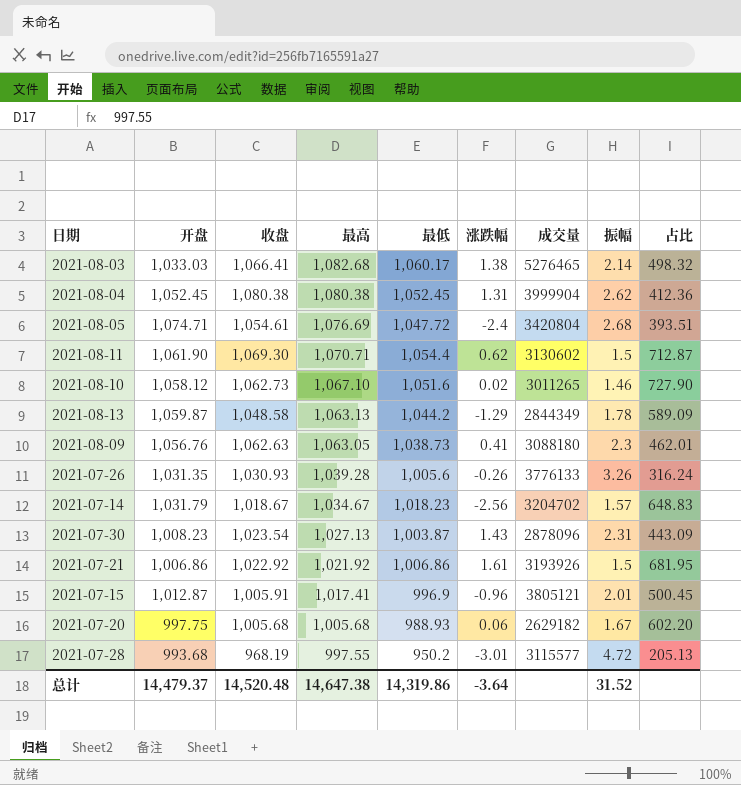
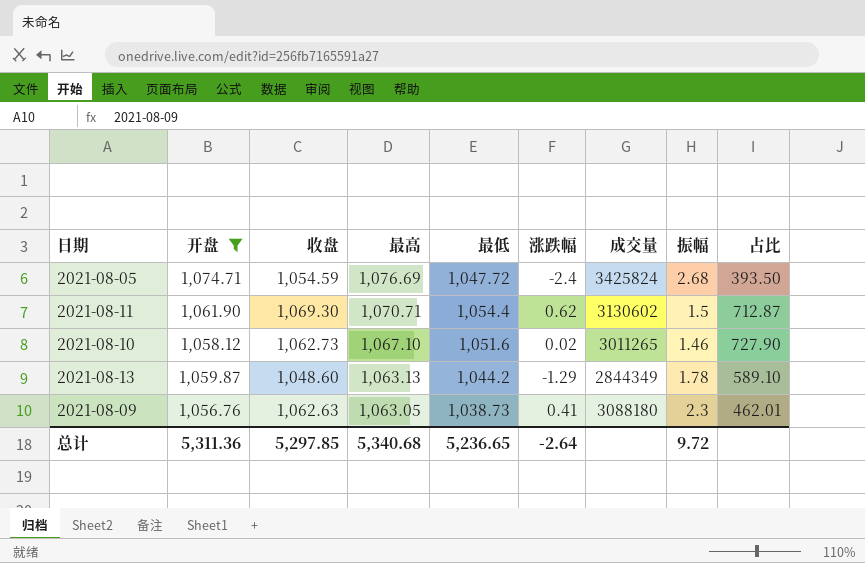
filter: none -> 开盘 >= 1,056.76
2021-08-05 | 收盘: 1,054.61 -> 1,054.59
2021-08-05 | 成交量: 3420804 -> 3425824
2021-08-05 | 占比: 393.51 -> 393.50
2021-08-13 | 收盘: 1,048.58 -> 1,048.60
2021-08-13 | 占比: 589.09 -> 589.10
总计 | 开盘: 14,479.37 -> 5,311.36
总计 | 收盘: 14,520.48 -> 5,297.85
总计 | 最高: 14,647.38 -> 5,340.68
总计 | 最低: 14,319.86 -> 5,236.65
总计 | 涨跌幅: -3.64 -> -2.64
总计 | 振幅: 31.52 -> 9.72

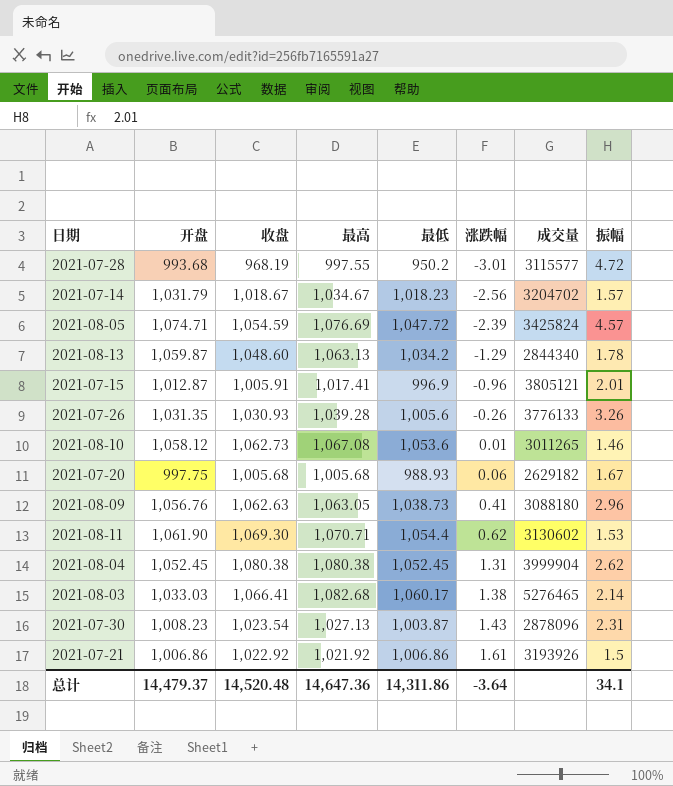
filter: 开盘 >= 1,056.76 -> none
row order: 最高 descending -> 涨跌幅 ascending
column 占比 | formula: [收盘] / [振幅] -> none
2021-08-05 | 涨跌幅: -2.4 -> -2.39
2021-08-05 | 振幅: 2.68 -> 4.57
2021-08-13 | 最低: 1,044.2 -> 1,034.2
2021-08-13 | 成交量: 2844349 -> 2844340
2021-08-10 | 最高: 1,067.10 -> 1,067.08
2021-08-10 | 最低: 1,051.6 -> 1,053.6
2021-08-10 | 涨跌幅: 0.02 -> 0.01
2021-08-09 | 振幅: 2.3 -> 2.96
2021-08-11 | 振幅: 1.5 -> 1.53
总计 | 开盘: 5,311.36 -> 14,479.37
总计 | 收盘: 5,297.85 -> 14,520.48
总计 | 最高: 5,340.68 -> 14,647.36
总计 | 最低: 5,236.65 -> 14,311.86
总计 | 涨跌幅: -2.64 -> -3.64
总计 | 振幅: 9.72 -> 34.1

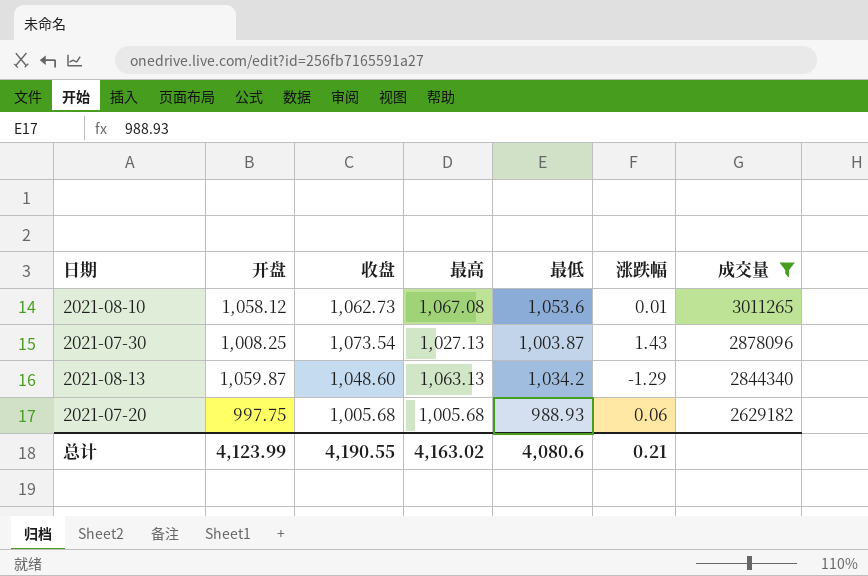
filter: none -> 成交量 <= 3011265
row order: 涨跌幅 ascending -> 成交量 descending
column 振幅 | position: 8 -> none
2021-07-30 | 开盘: 1,008.23 -> 1,008.25
2021-07-30 | 收盘: 1,023.54 -> 1,073.54
总计 | 开盘: 14,479.37 -> 4,123.99
总计 | 收盘: 14,520.48 -> 4,190.55
总计 | 最高: 14,647.36 -> 4,163.02
总计 | 最低: 14,311.86 -> 4,080.6
总计 | 涨跌幅: -3.64 -> 0.21

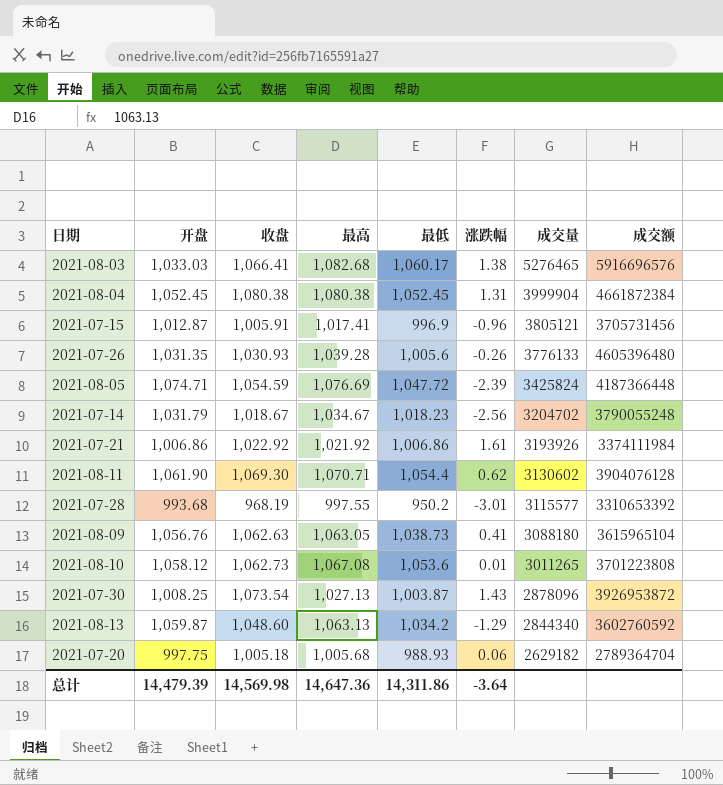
filter: 成交量 <= 3011265 -> none
column 成交额 | position: none -> 8
2021-07-20 | 收盘: 1,005.68 -> 1,005.18
总计 | 开盘: 4,123.99 -> 14,479.39
总计 | 收盘: 4,190.55 -> 14,569.98
总计 | 最高: 4,163.02 -> 14,647.36
总计 | 最低: 4,080.6 -> 14,311.86
总计 | 涨跌幅: 0.21 -> -3.64

